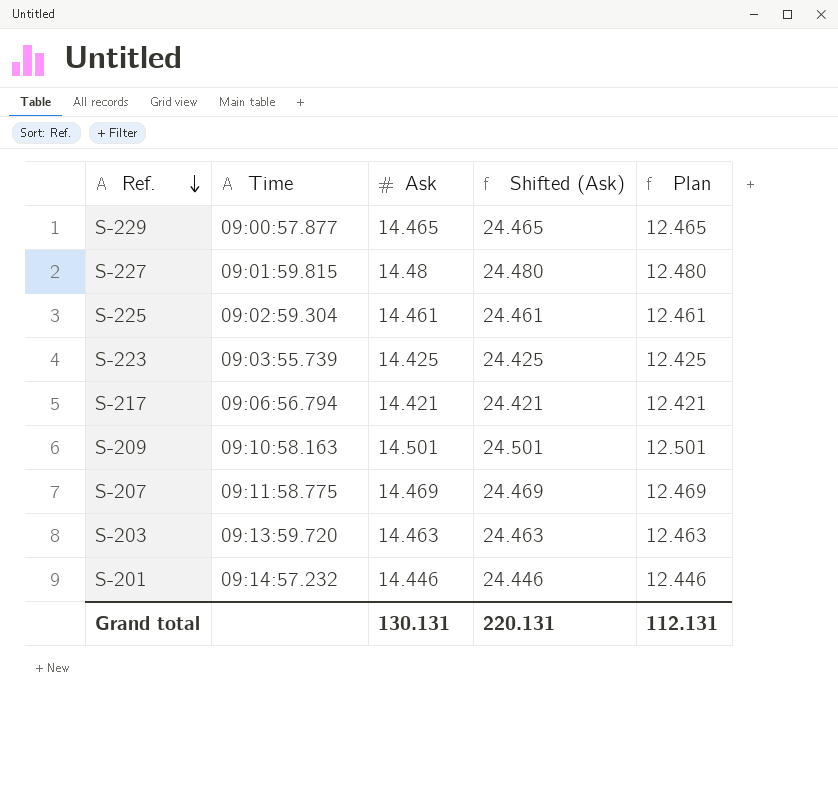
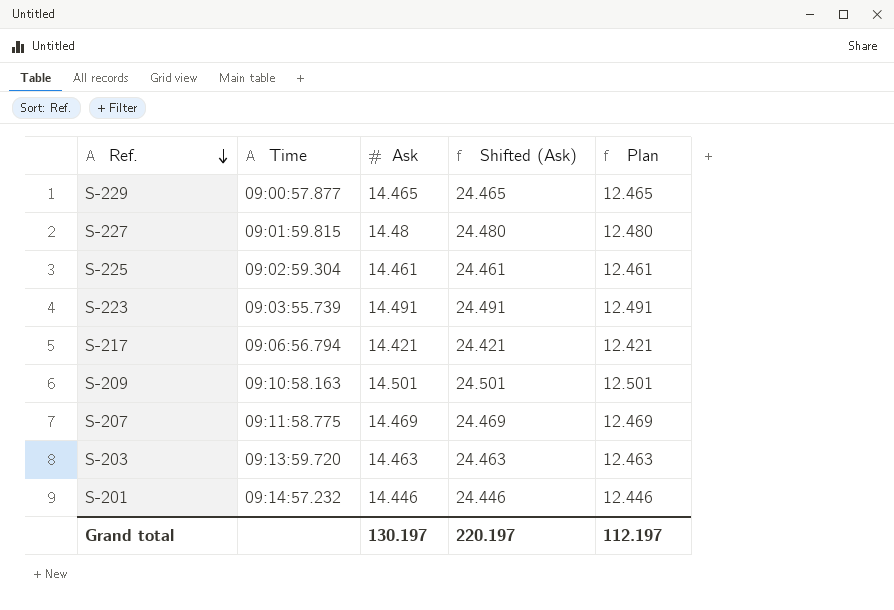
S-223 | Ask: 14.425 -> 14.491
S-223 | Shifted (Ask): 24.425 -> 24.491
S-223 | Plan: 12.425 -> 12.491
Grand total | Ask: 130.131 -> 130.197
Grand total | Shifted (Ask): 220.131 -> 220.197
Grand total | Plan: 112.131 -> 112.197

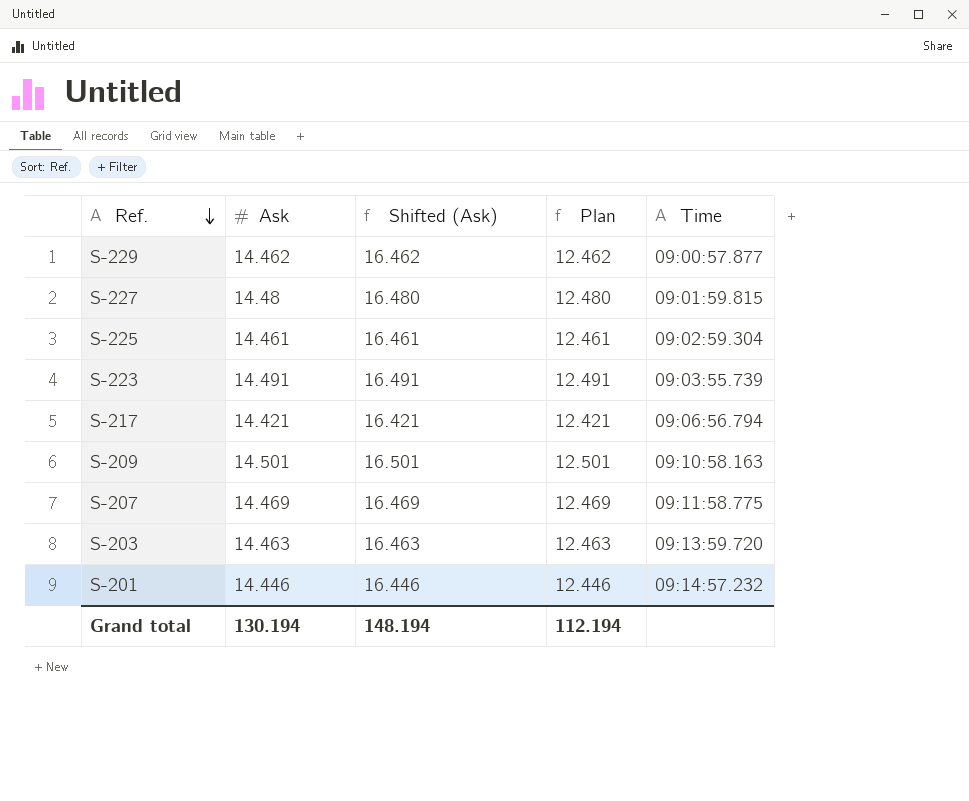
column Shifted (Ask) | formula: [Ask] + 10 -> [Ask] + 2
column Time | position: 2 -> 5
S-229 | Ask: 14.465 -> 14.462
S-229 | Plan: 12.465 -> 12.462
Grand total | Ask: 130.197 -> 130.194
Grand total | Shifted (Ask): 220.197 -> 148.194
Grand total | Plan: 112.197 -> 112.194

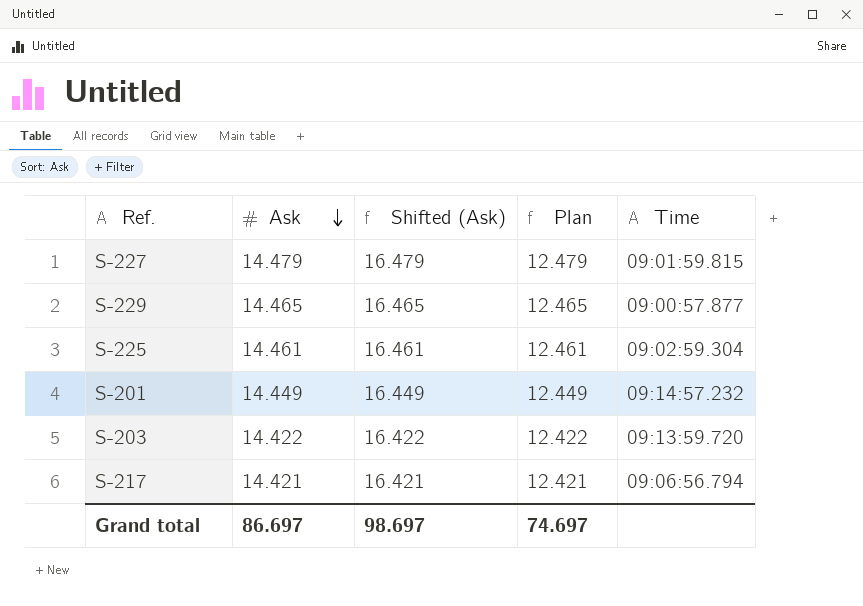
row order: Ref. descending -> Ask descending
row S-223: 14.491 | 16.491 | 12.491 | 09:03:55.739 -> none
row S-209: 14.501 | 16.501 | 12.501 | 09:10:58.163 -> none
row S-207: 14.469 | 16.469 | 12.469 | 09:11:58.775 -> none
S-227 | Ask: 14.48 -> 14.479
S-227 | Shifted (Ask): 16.480 -> 16.479
S-227 | Plan: 12.480 -> 12.479
S-229 | Ask: 14.462 -> 14.465
S-229 | Shifted (Ask): 16.462 -> 16.465
S-229 | Plan: 12.462 -> 12.465
S-201 | Ask: 14.446 -> 14.449
S-201 | Shifted (Ask): 16.446 -> 16.449
S-201 | Plan: 12.446 -> 12.449
S-203 | Ask: 14.463 -> 14.422
S-203 | Shifted (Ask): 16.463 -> 16.422
S-203 | Plan: 12.463 -> 12.422
Grand total | Ask: 130.194 -> 86.697
Grand total | Shifted (Ask): 148.194 -> 98.697
Grand total | Plan: 112.194 -> 74.697

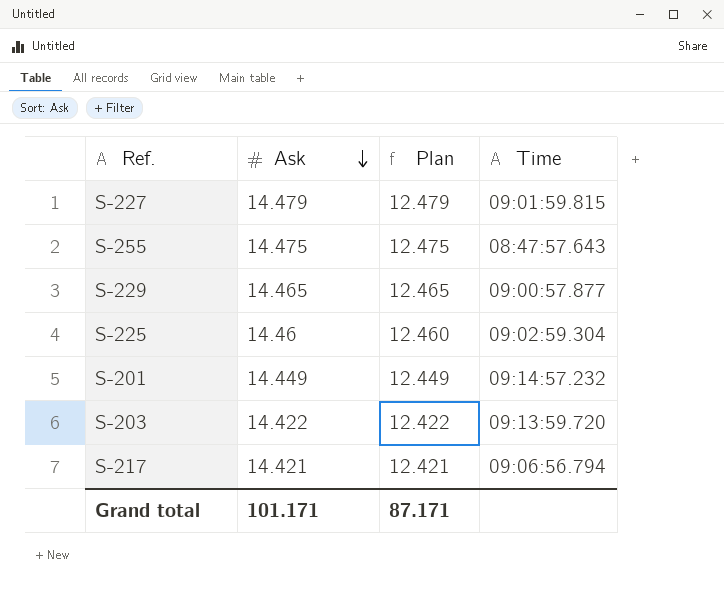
column Shifted (Ask) | formula: [Ask] + 2 -> none
row S-255: none -> 14.475 | 12.475 | 08:47:57.643
S-225 | Ask: 14.461 -> 14.46
S-225 | Plan: 12.461 -> 12.460
Grand total | Ask: 86.697 -> 101.171
Grand total | Plan: 74.697 -> 87.171

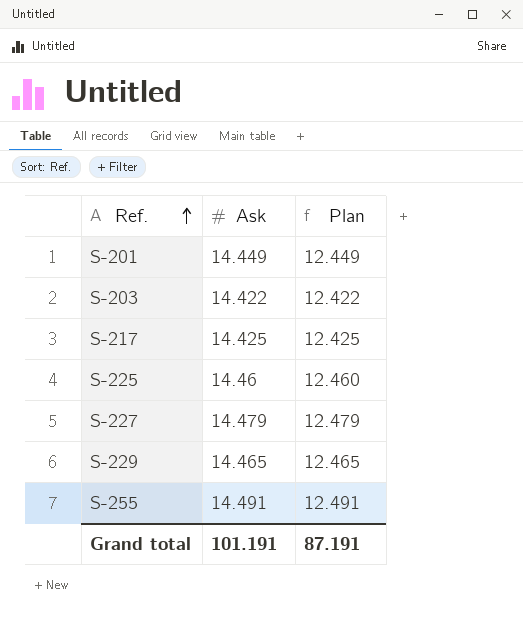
row order: Ask descending -> Ref. ascending
column Time | position: 4 -> none
S-217 | Ask: 14.421 -> 14.425
S-217 | Plan: 12.421 -> 12.425
S-255 | Ask: 14.475 -> 14.491
S-255 | Plan: 12.475 -> 12.491
Grand total | Ask: 101.171 -> 101.191
Grand total | Plan: 87.171 -> 87.191

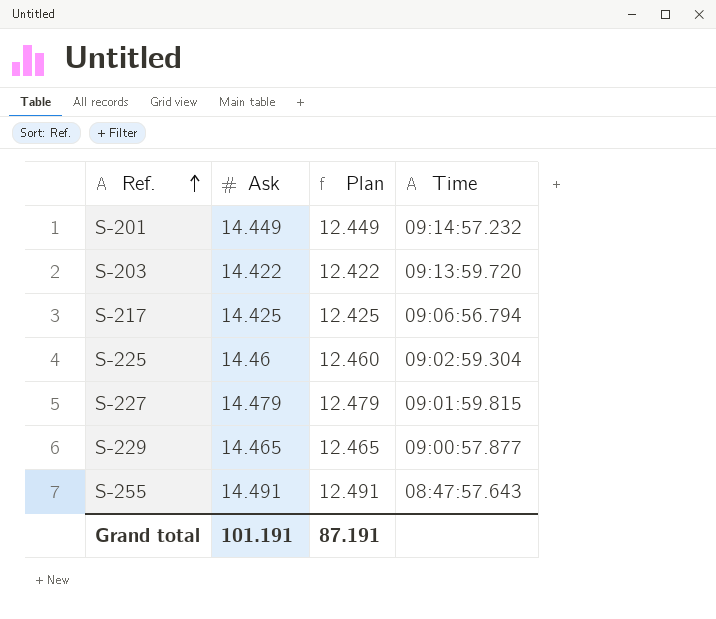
column Time | position: none -> 4

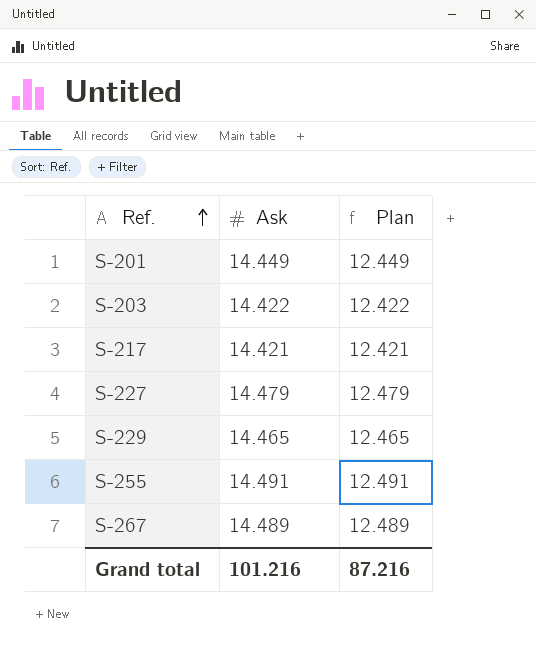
column Time | position: 4 -> none
row S-225: 14.46 | 12.460 | 09:02:59.304 -> none
S-217 | Ask: 14.425 -> 14.421
S-217 | Plan: 12.425 -> 12.421
row S-267: none -> 14.489 | 12.489
Grand total | Ask: 101.191 -> 101.216
Grand total | Plan: 87.191 -> 87.216

